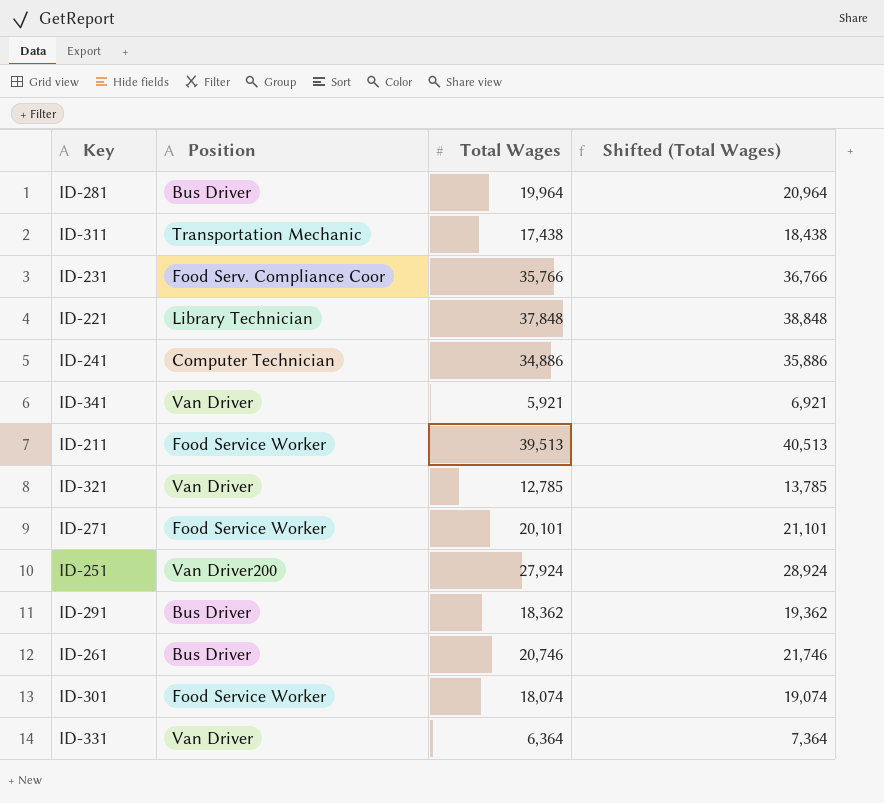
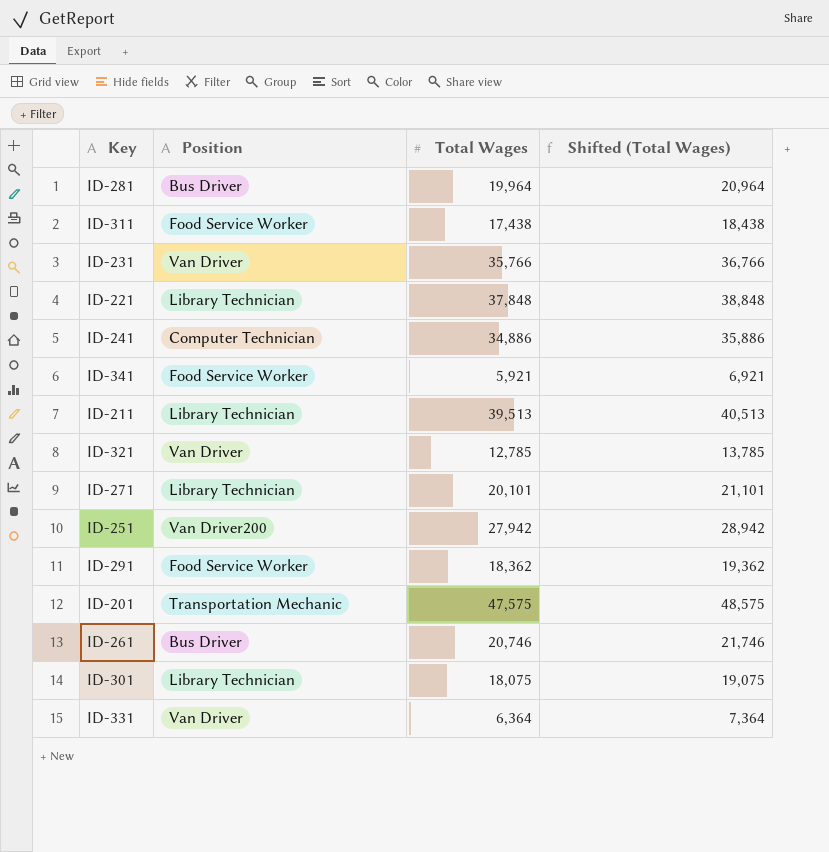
ID-311 | Position: Transportation Mechanic -> Food Service Worker
ID-231 | Position: Food Serv. Compliance Coor -> Van Driver
ID-341 | Position: Van Driver -> Food Service Worker
ID-211 | Position: Food Service Worker -> Library Technician
ID-271 | Position: Food Service Worker -> Library Technician
ID-251 | Total Wages: 27,924 -> 27,942
ID-251 | Shifted (Total Wages): 28,924 -> 28,942
ID-291 | Position: Bus Driver -> Food Service Worker
row ID-201: none -> Transportation Mechanic | 47,575 | 48,575
ID-301 | Position: Food Service Worker -> Library Technician
ID-301 | Total Wages: 18,074 -> 18,075
ID-301 | Shifted (Total Wages): 19,074 -> 19,075

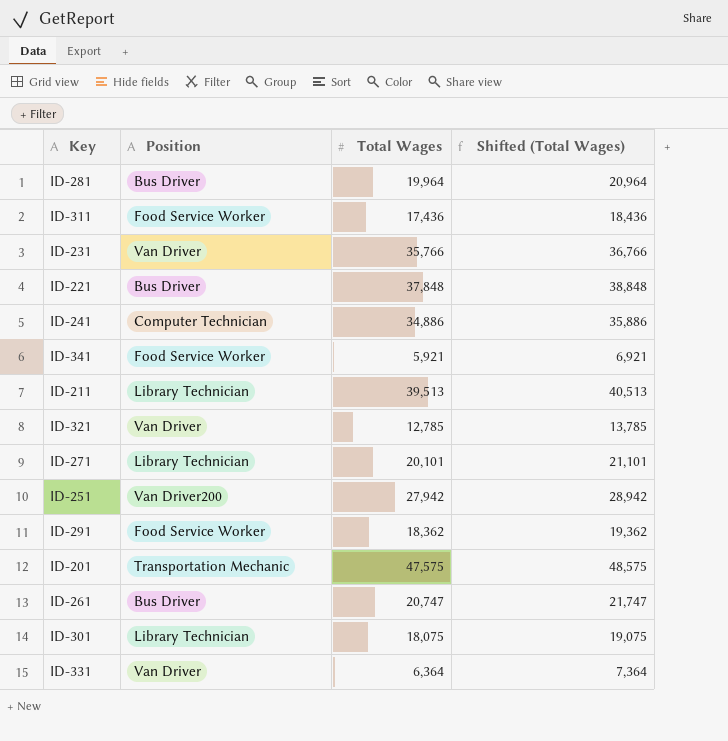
ID-311 | Total Wages: 17,438 -> 17,436
ID-311 | Shifted (Total Wages): 18,438 -> 18,436
ID-221 | Position: Library Technician -> Bus Driver
ID-261 | Total Wages: 20,746 -> 20,747
ID-261 | Shifted (Total Wages): 21,746 -> 21,747

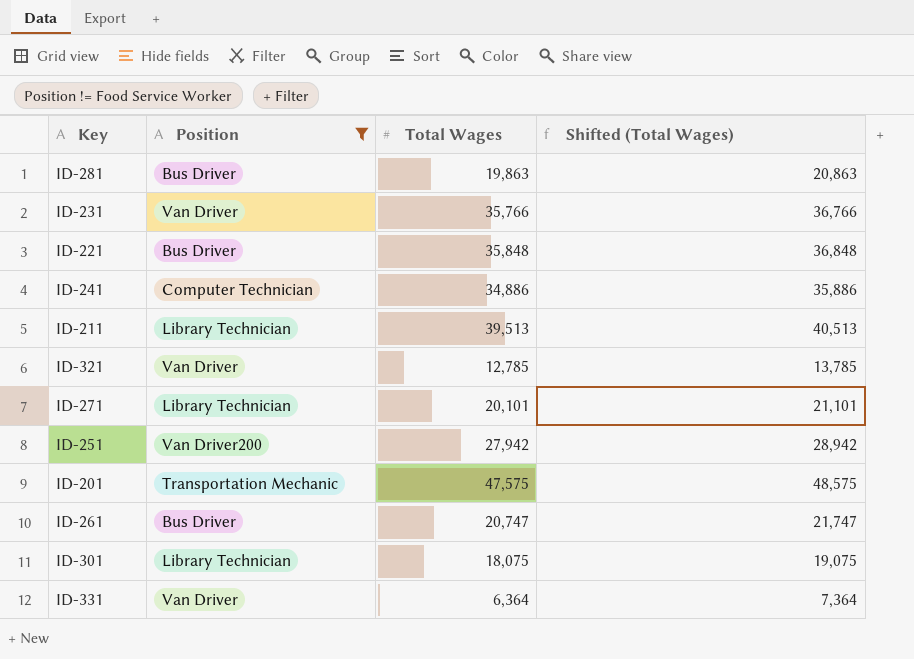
filter: none -> Position != Food Service Worker
ID-281 | Total Wages: 19,964 -> 19,863
ID-281 | Shifted (Total Wages): 20,964 -> 20,863
ID-221 | Total Wages: 37,848 -> 35,848
ID-221 | Shifted (Total Wages): 38,848 -> 36,848

